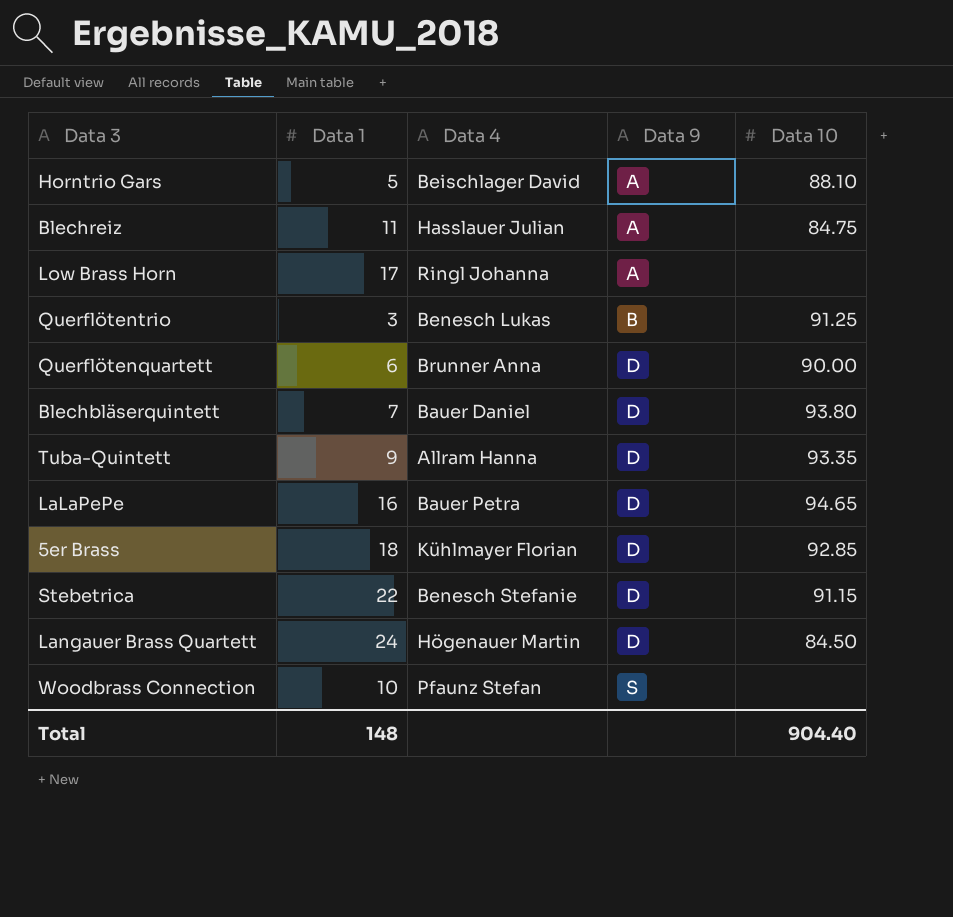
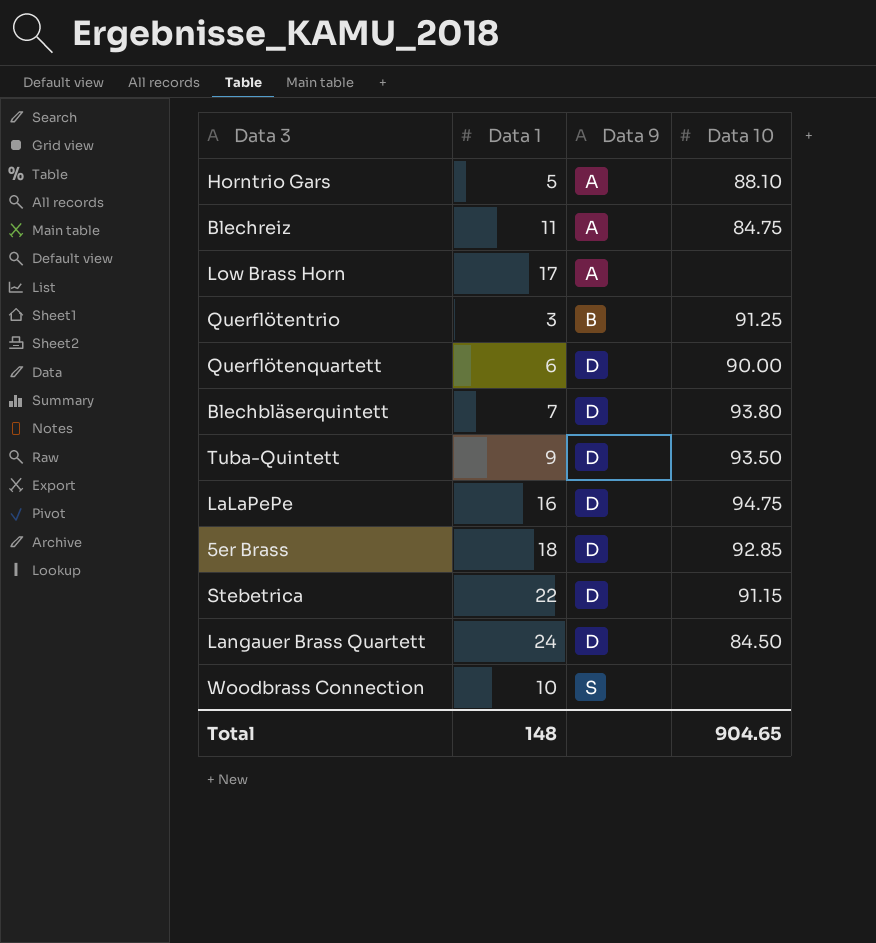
column Data 4 | position: 3 -> none
Tuba-Quintett | Data 10: 93.35 -> 93.50
LaLaPePe | Data 10: 94.65 -> 94.75
Total | Data 10: 904.40 -> 904.65

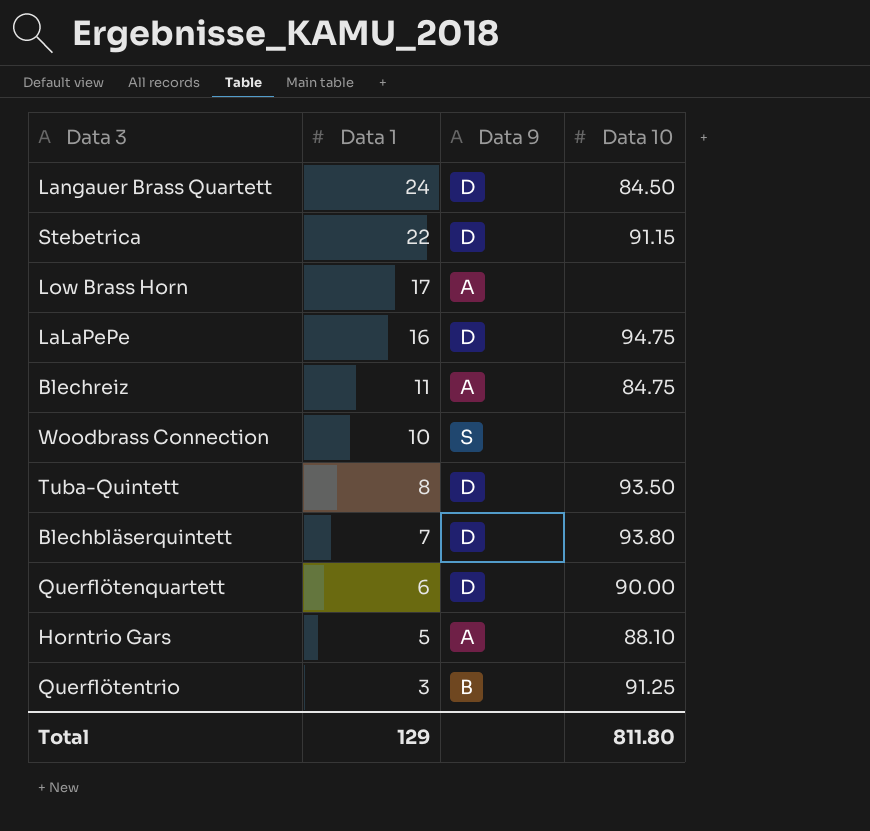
row order: Data 9 ascending -> Data 1 descending
row 5er Brass: 18 | D | 92.85 -> none
Tuba-Quintett | Data 1: 9 -> 8
Total | Data 1: 148 -> 129
Total | Data 10: 904.65 -> 811.80

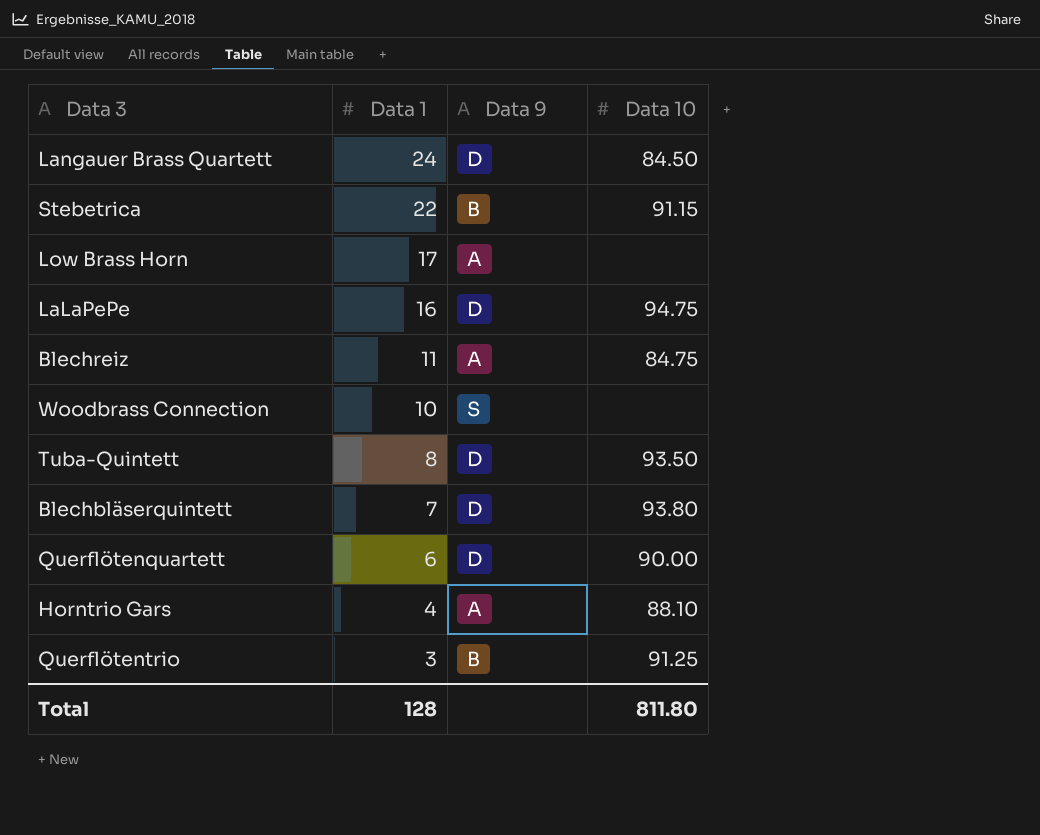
Stebetrica | Data 9: D -> B
Horntrio Gars | Data 1: 5 -> 4
Total | Data 1: 129 -> 128

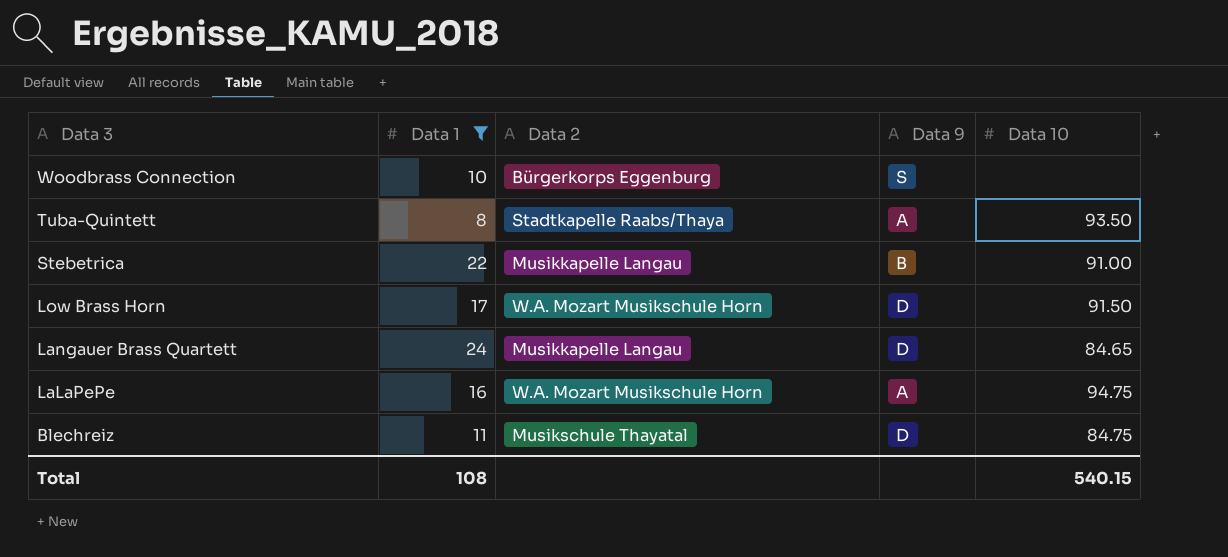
filter: none -> Data 1 >= 8
row order: Data 1 descending -> Data 3 descending
column Data 2 | position: none -> 3
Tuba-Quintett | Data 9: D -> A
Stebetrica | Data 10: 91.15 -> 91.00
Low Brass Horn | Data 9: A -> D
Low Brass Horn | Data 10: none -> 91.50
Langauer Brass Quartett | Data 10: 84.50 -> 84.65
LaLaPePe | Data 9: D -> A
Blechreiz | Data 9: A -> D
Total | Data 1: 128 -> 108
Total | Data 10: 811.80 -> 540.15

